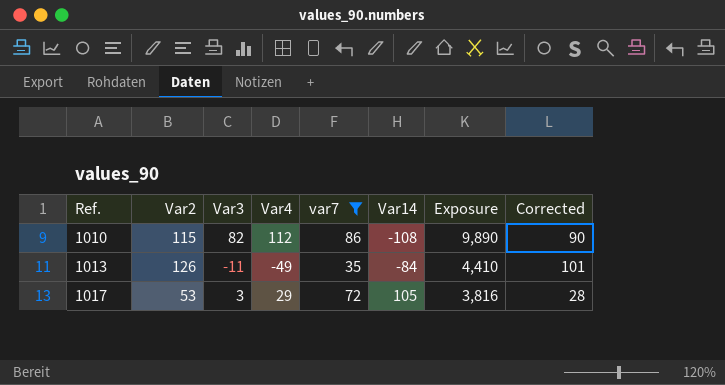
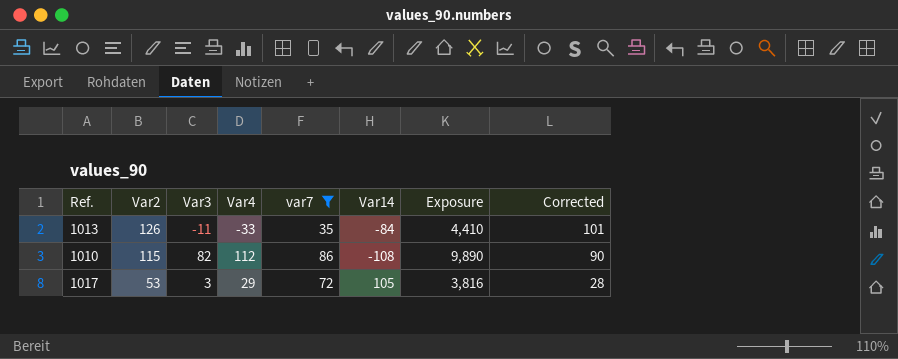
row order: Ref. ascending -> Var2 descending
1013 | Var4: -49 -> -33

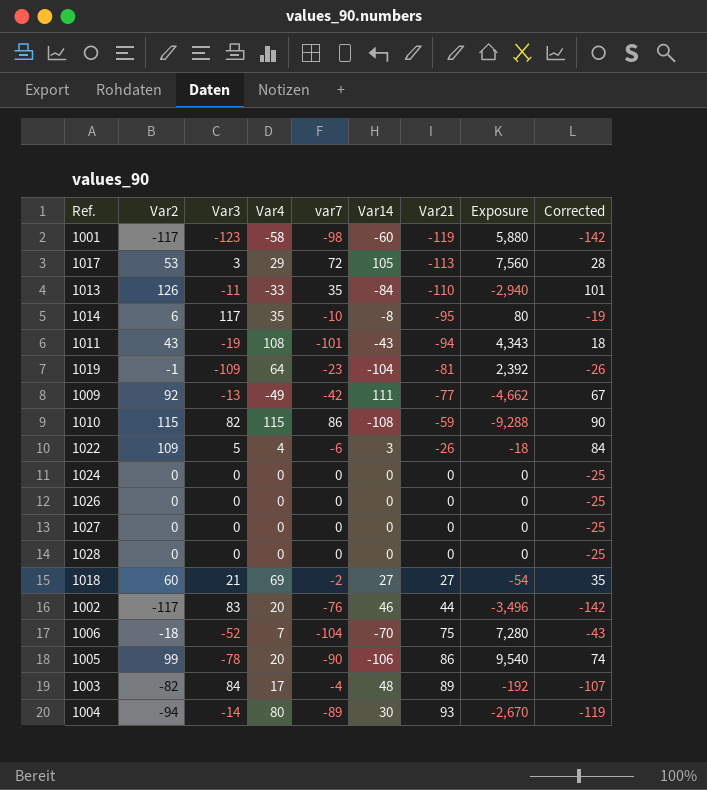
filter: var7 >= 35 -> none
row order: Var2 descending -> Var21 ascending
column Var21 | position: none -> 7
column Exposure | formula: [Var2] * [var7] -> [var7] * [Var14]
1010 | Var4: 112 -> 115

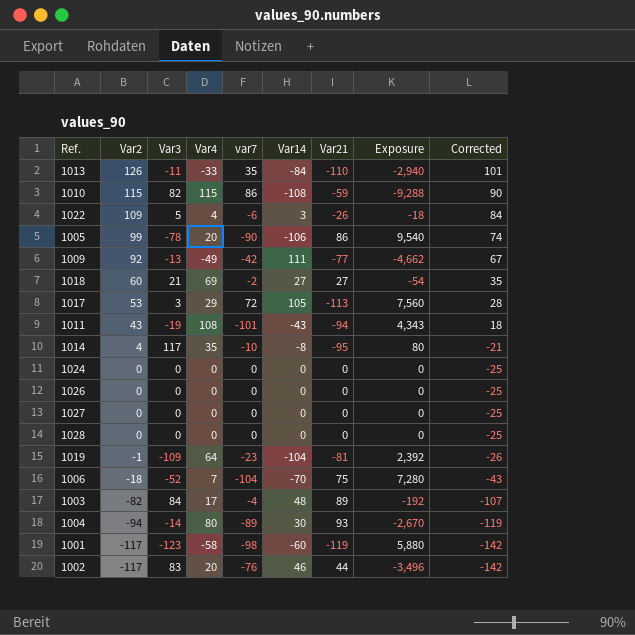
row order: Var21 ascending -> Var2 descending
1014 | Var2: 6 -> 4
1014 | Corrected: -19 -> -21

